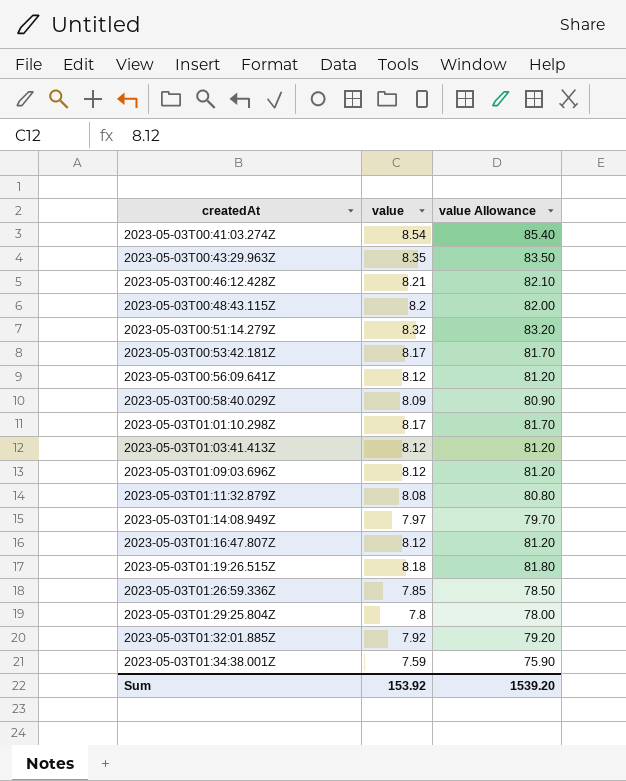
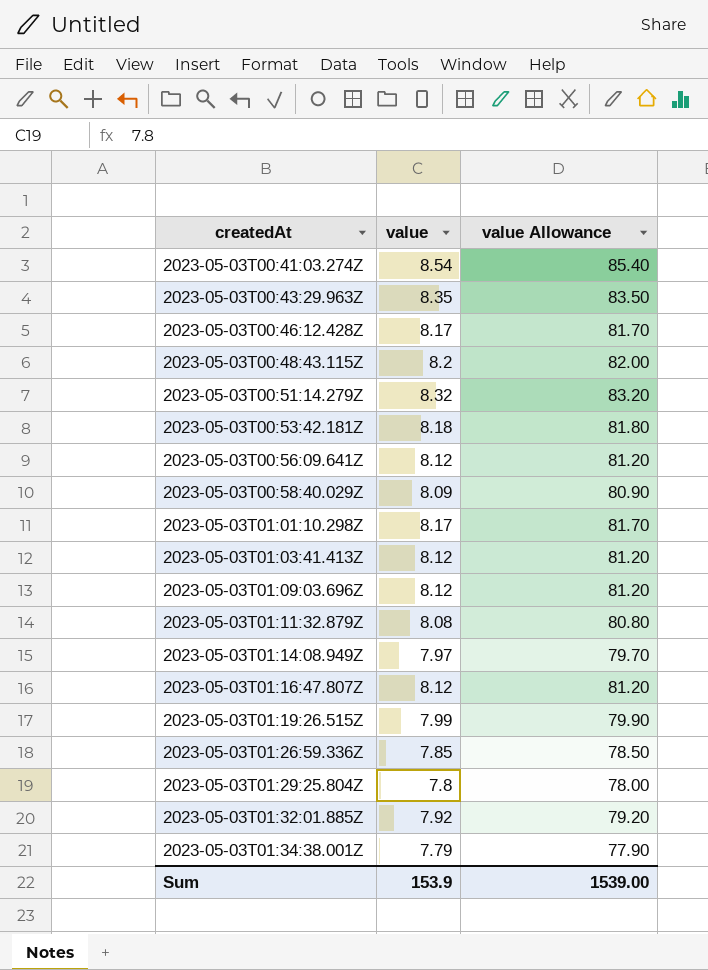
2023-05-03T00:46:12.428Z | value: 8.21 -> 8.17
2023-05-03T00:46:12.428Z | value Allowance: 82.10 -> 81.70
2023-05-03T00:53:42.181Z | value: 8.17 -> 8.18
2023-05-03T00:53:42.181Z | value Allowance: 81.70 -> 81.80
2023-05-03T01:19:26.515Z | value: 8.18 -> 7.99
2023-05-03T01:19:26.515Z | value Allowance: 81.80 -> 79.90
2023-05-03T01:34:38.001Z | value: 7.59 -> 7.79
2023-05-03T01:34:38.001Z | value Allowance: 75.90 -> 77.90
Sum | value: 153.92 -> 153.9
Sum | value Allowance: 1539.20 -> 1539.00

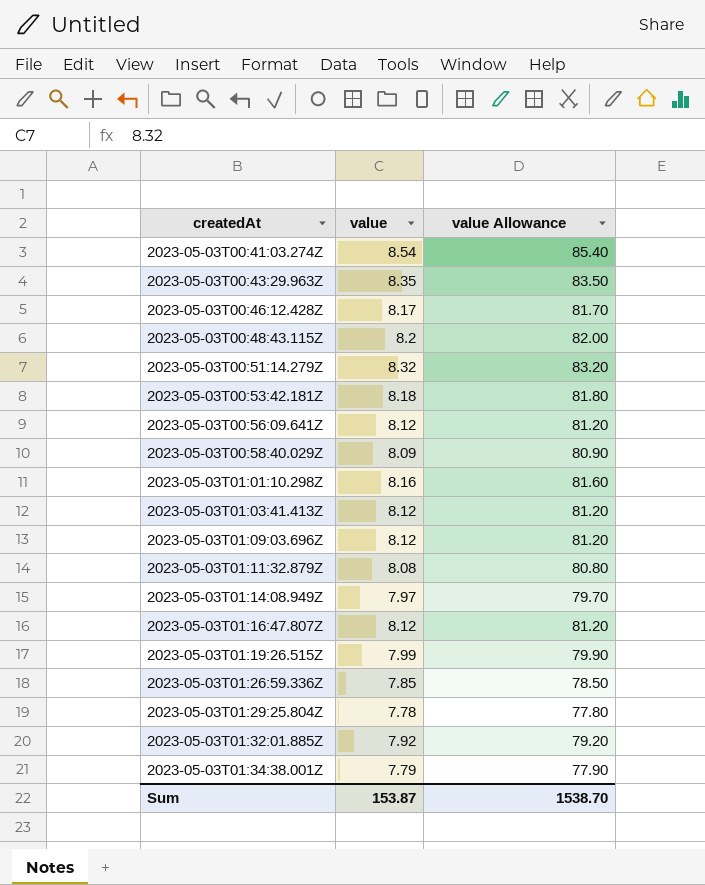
2023-05-03T01:01:10.298Z | value: 8.17 -> 8.16
2023-05-03T01:01:10.298Z | value Allowance: 81.70 -> 81.60
2023-05-03T01:29:25.804Z | value: 7.8 -> 7.78
2023-05-03T01:29:25.804Z | value Allowance: 78.00 -> 77.80
Sum | value: 153.9 -> 153.87
Sum | value Allowance: 1539.00 -> 1538.70

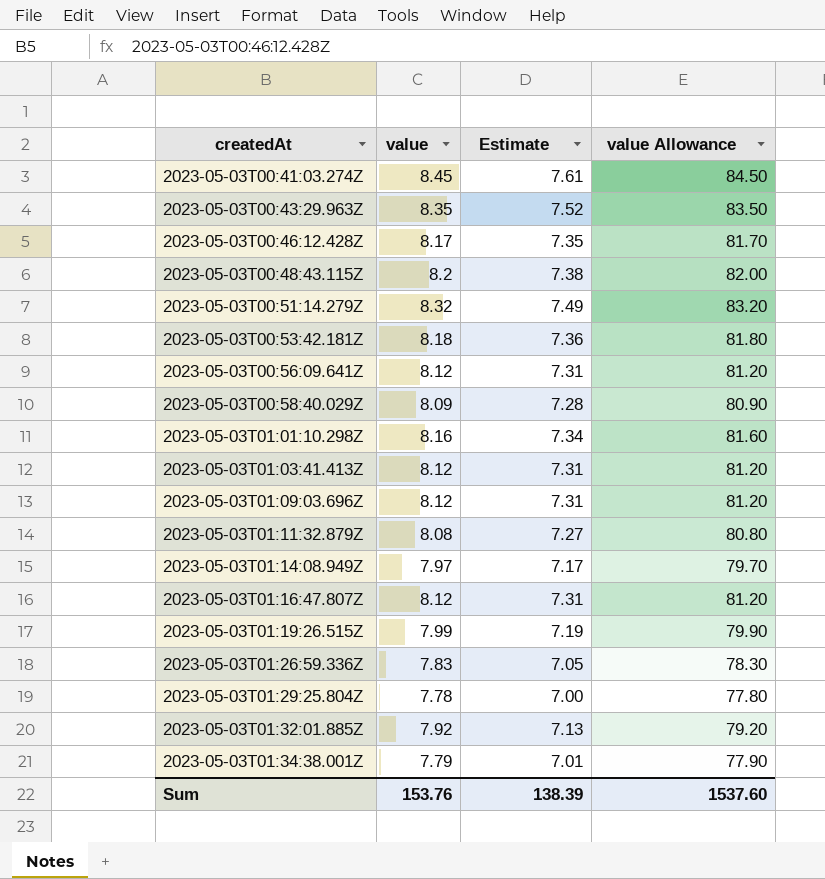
column Estimate | formula: none -> [value] * 0.9
2023-05-03T00:41:03.274Z | value: 8.54 -> 8.45
2023-05-03T00:41:03.274Z | value Allowance: 85.40 -> 84.50
2023-05-03T01:26:59.336Z | value: 7.85 -> 7.83
2023-05-03T01:26:59.336Z | value Allowance: 78.50 -> 78.30
Sum | value: 153.87 -> 153.76
Sum | value Allowance: 1538.70 -> 1537.60

